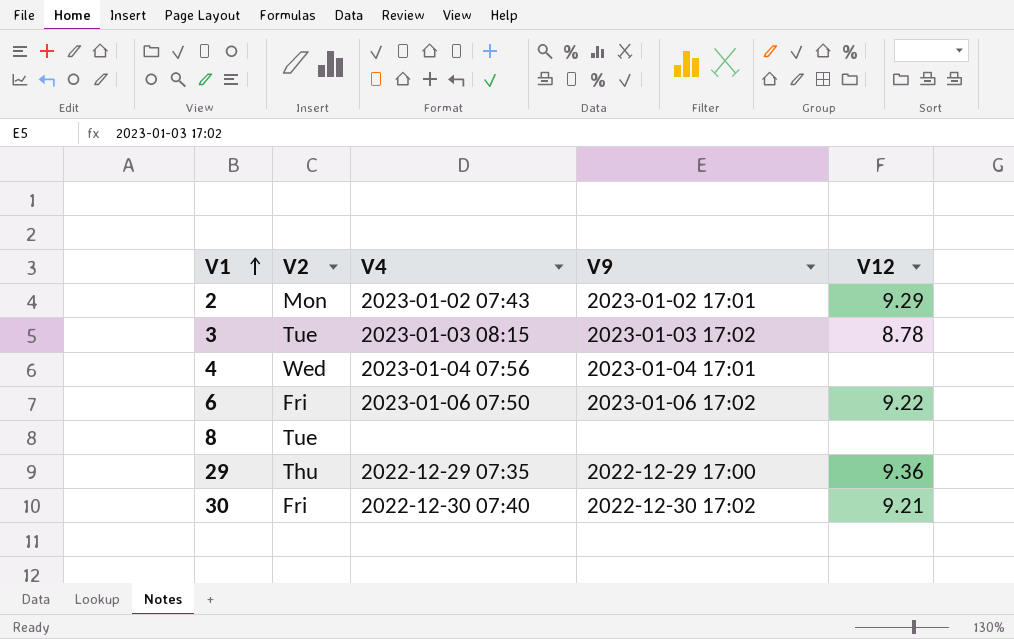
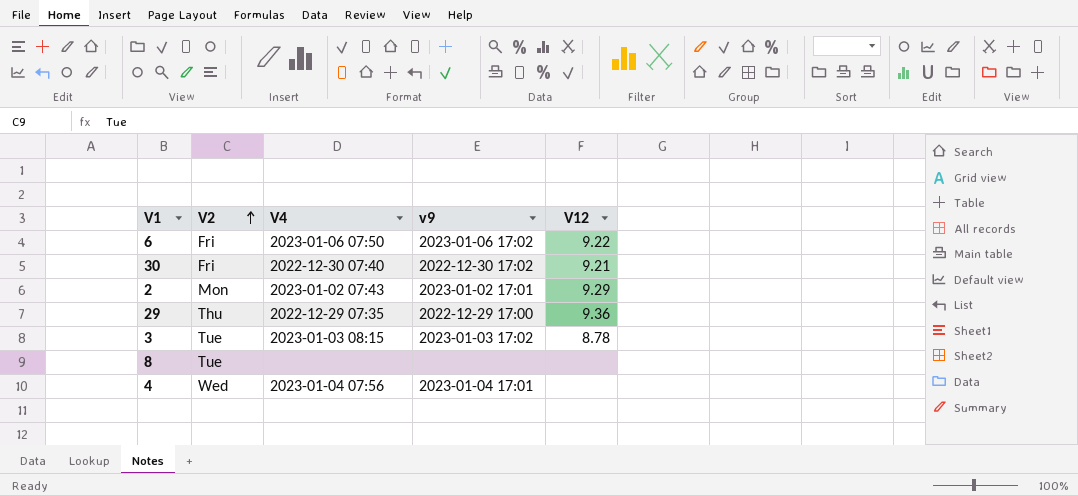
row order: V1 ascending -> V2 ascending
column name: V9 -> v9

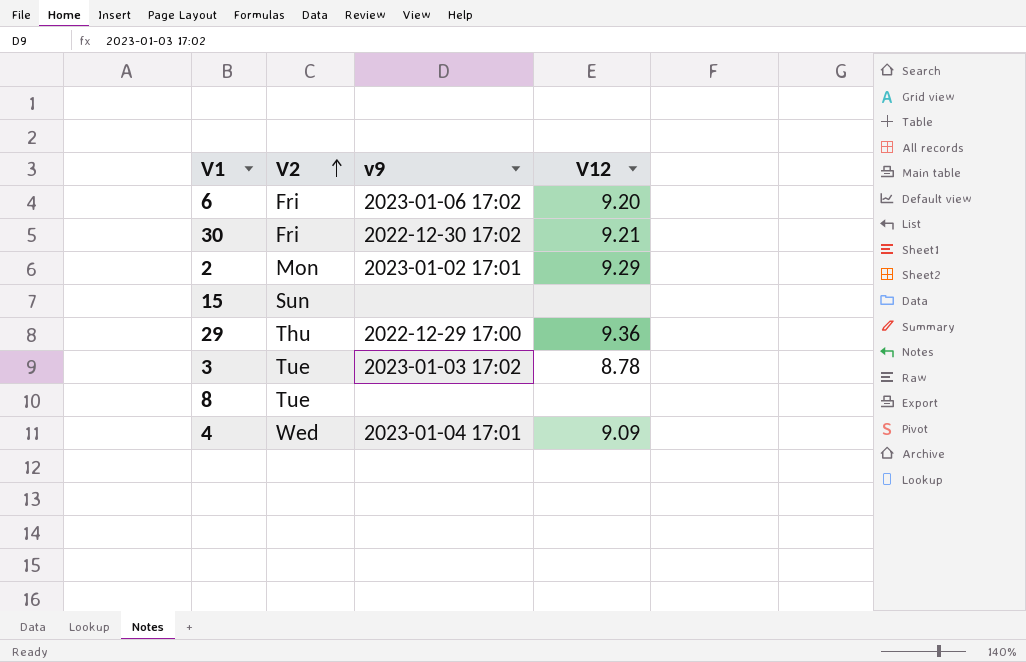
column V4 | position: 3 -> none
6 | V12: 9.22 -> 9.20
row 15: none -> Sun | none | none
4 | V12: none -> 9.09

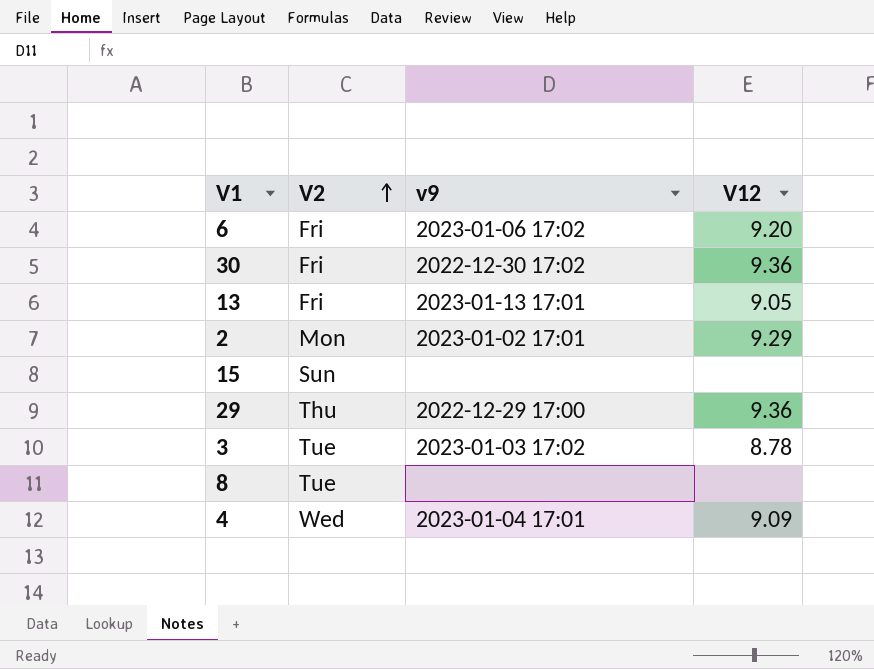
30 | V12: 9.21 -> 9.36
row 13: none -> Fri | 2023-01-13 17:01 | 9.05

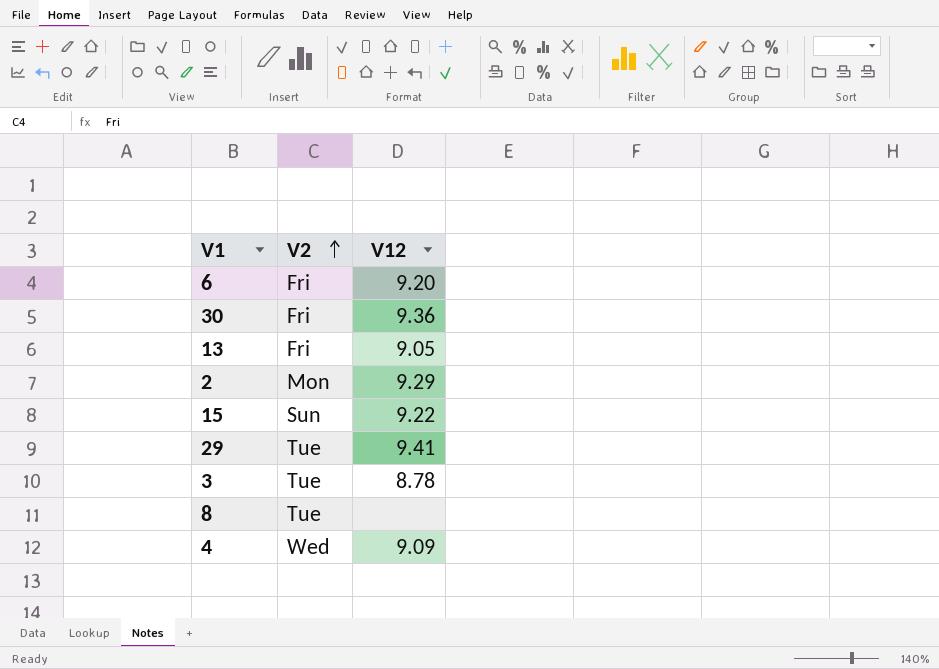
column v9 | position: 3 -> none
15 | V12: none -> 9.22
29 | V2: Thu -> Tue
29 | V12: 9.36 -> 9.41

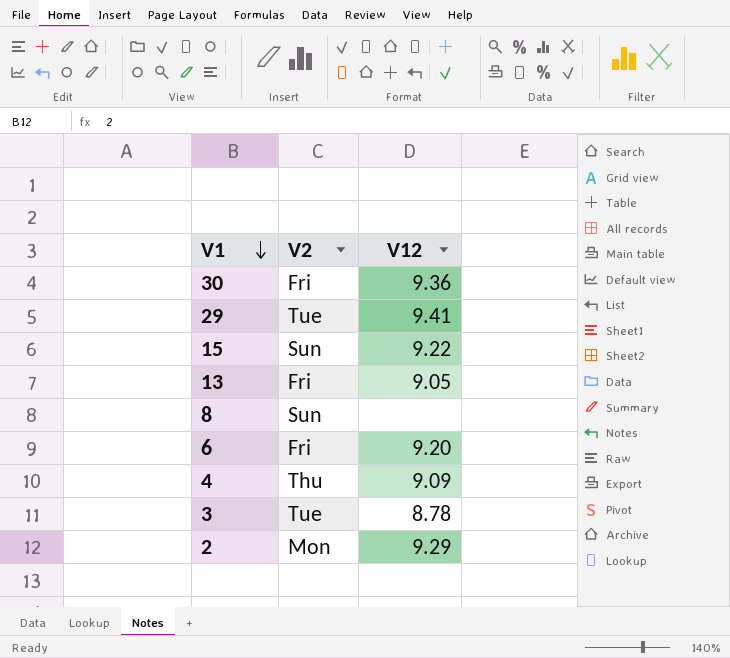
row order: V2 ascending -> V1 descending
8 | V2: Tue -> Sun
4 | V2: Wed -> Thu

